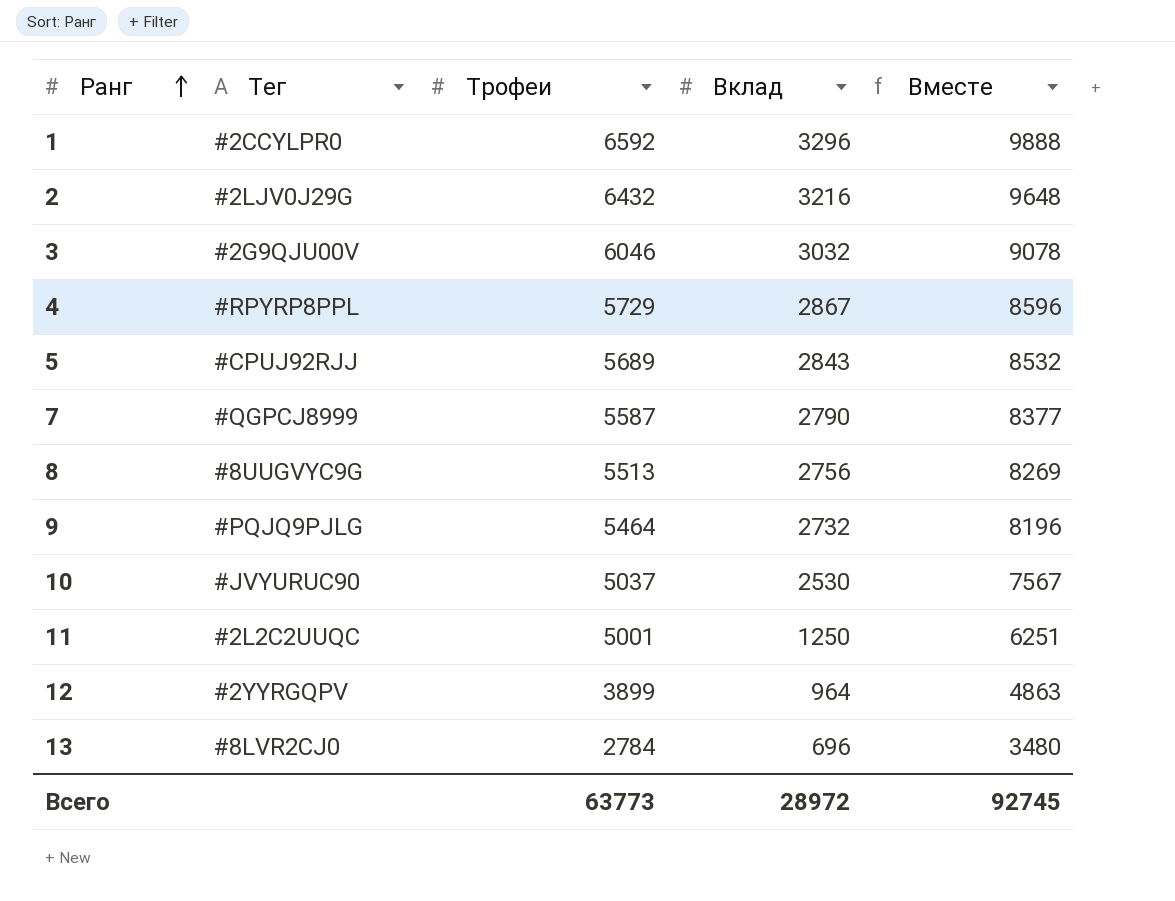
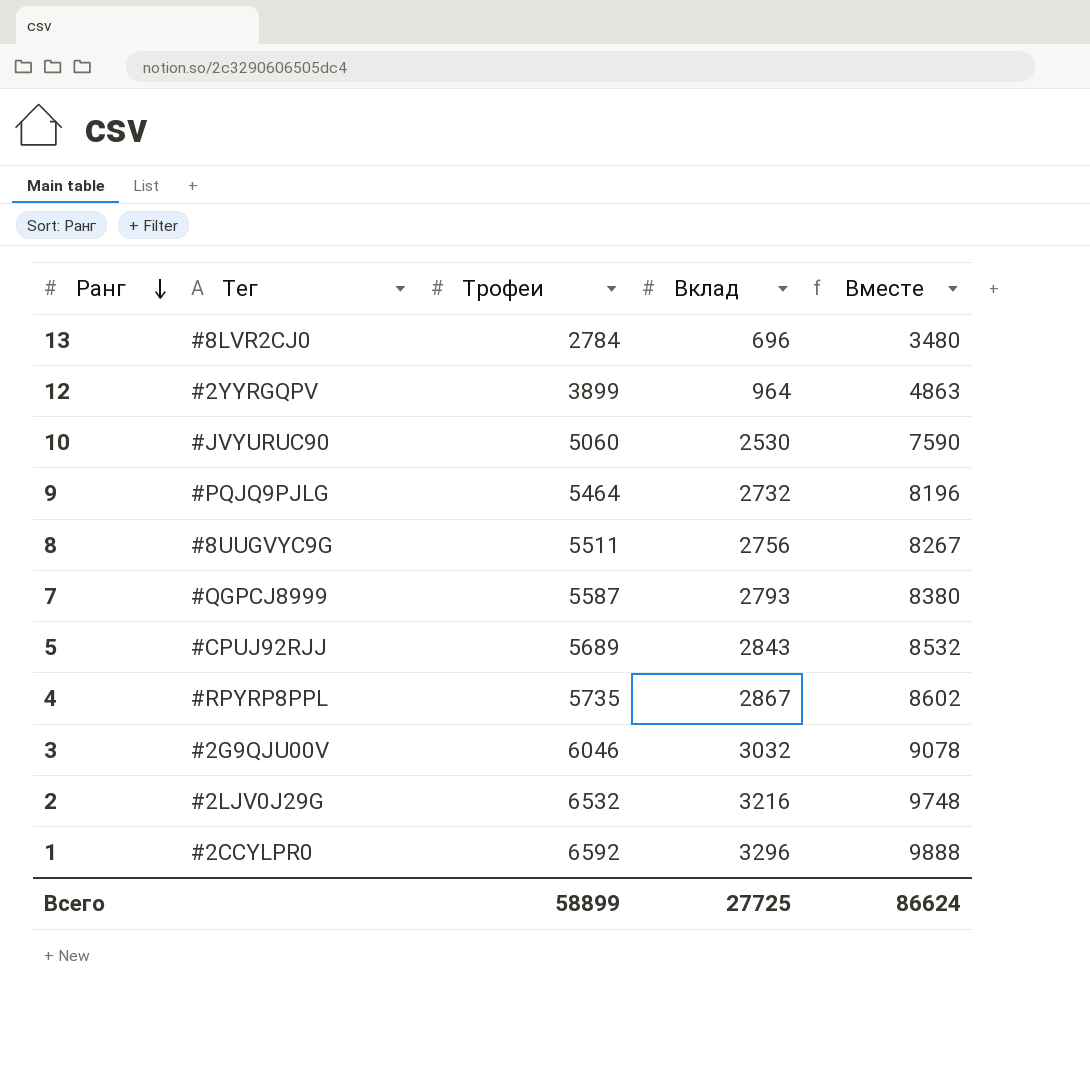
row order: Ранг ascending -> Ранг descending
row 11: #2L2C2UUQC | 5001 | 1250 | 6251 -> none
10 | Трофеи: 5037 -> 5060
10 | Вместе: 7567 -> 7590
8 | Трофеи: 5513 -> 5511
8 | Вместе: 8269 -> 8267
7 | Вклад: 2790 -> 2793
7 | Вместе: 8377 -> 8380
4 | Трофеи: 5729 -> 5735
4 | Вместе: 8596 -> 8602
2 | Трофеи: 6432 -> 6532
2 | Вместе: 9648 -> 9748
Всего | Трофеи: 63773 -> 58899
Всего | Вклад: 28972 -> 27725
Всего | Вместе: 92745 -> 86624

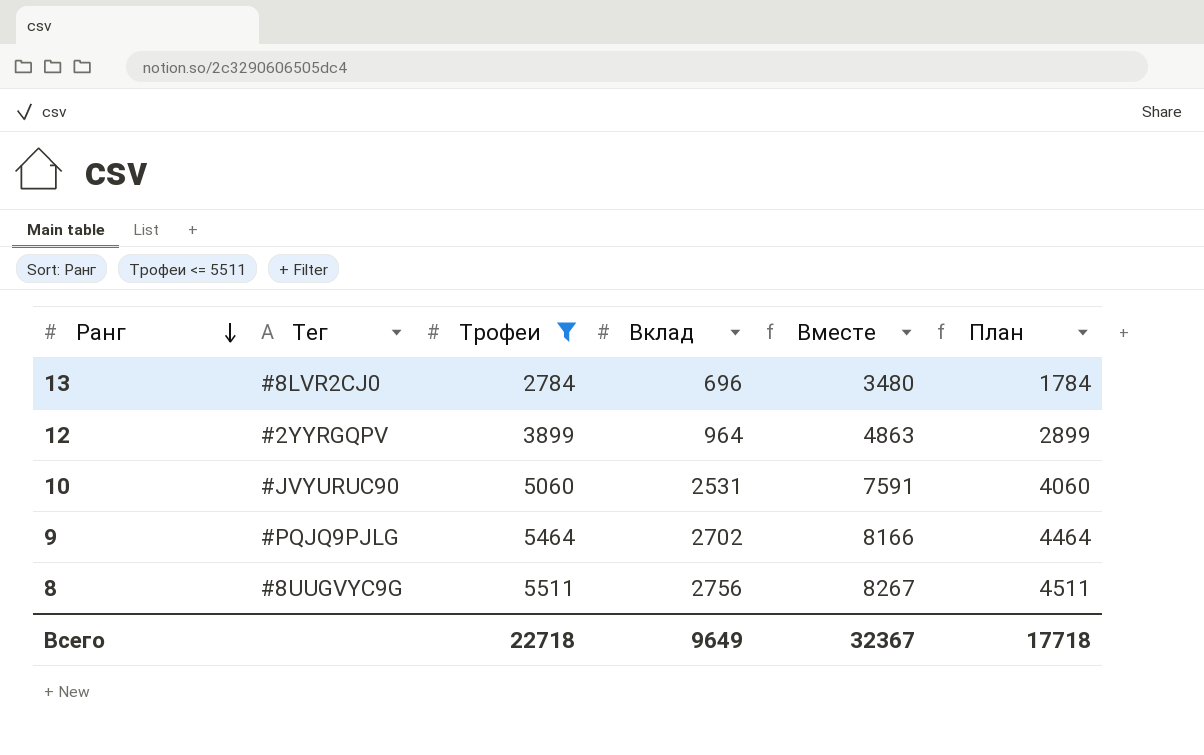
filter: none -> Трофеи <= 5511
column План | formula: none -> [Трофеи] - 1000
10 | Вклад: 2530 -> 2531
10 | Вместе: 7590 -> 7591
9 | Вклад: 2732 -> 2702
9 | Вместе: 8196 -> 8166
Всего | Трофеи: 58899 -> 22718
Всего | Вклад: 27725 -> 9649
Всего | Вместе: 86624 -> 32367

